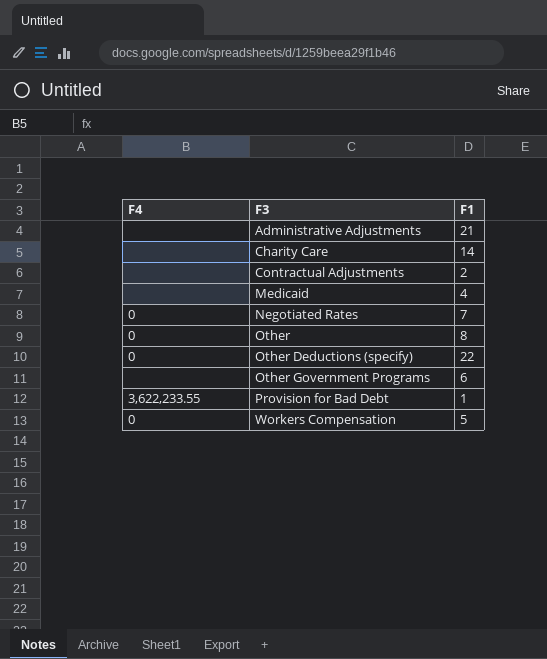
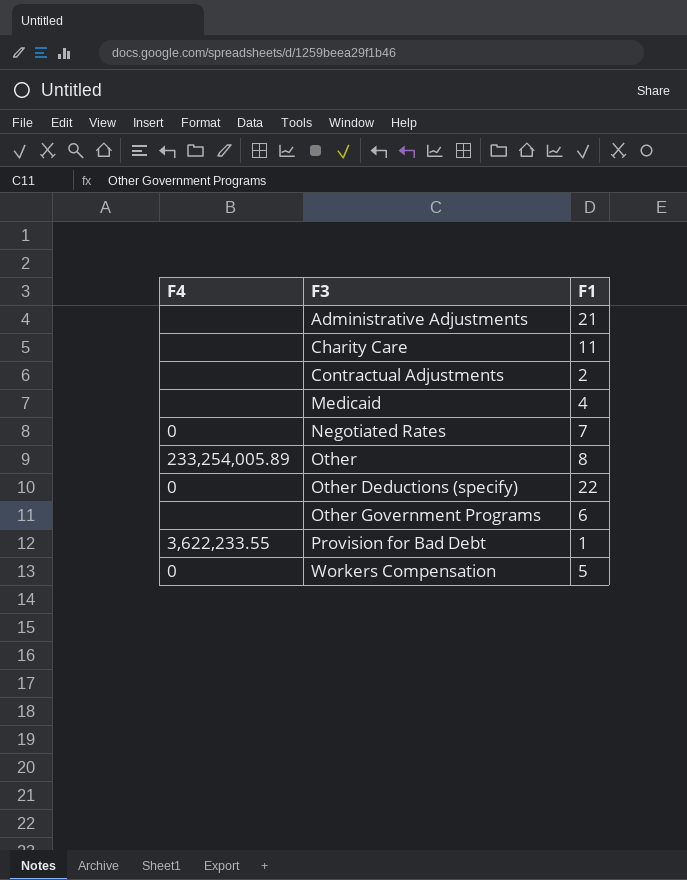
Charity Care | F1: 14 -> 11
Other | F4: 0 -> 233,254,005.89

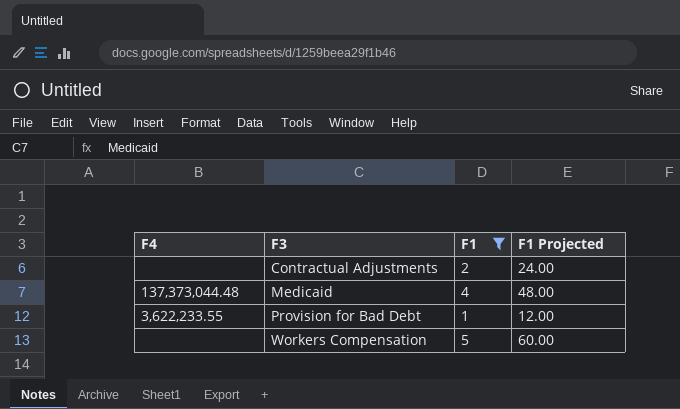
filter: none -> F1 <= 5
column F1 Projected | formula: none -> [F1] * 12
Medicaid | F4: none -> 137,373,044.48
Workers Compensation | F4: 0 -> none

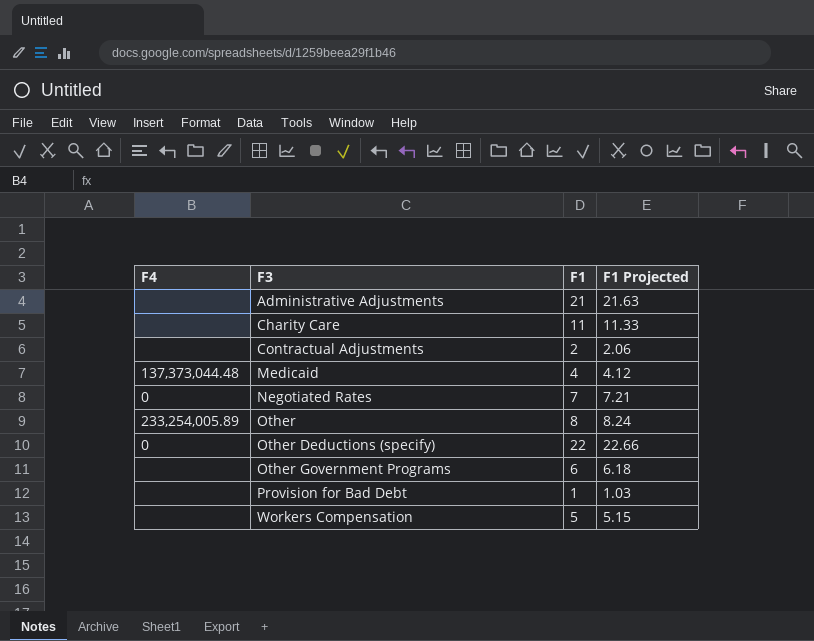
filter: F1 <= 5 -> none
column F1 Projected | formula: [F1] * 12 -> [F1] * 1.03
Provision for Bad Debt | F4: 3,622,233.55 -> none

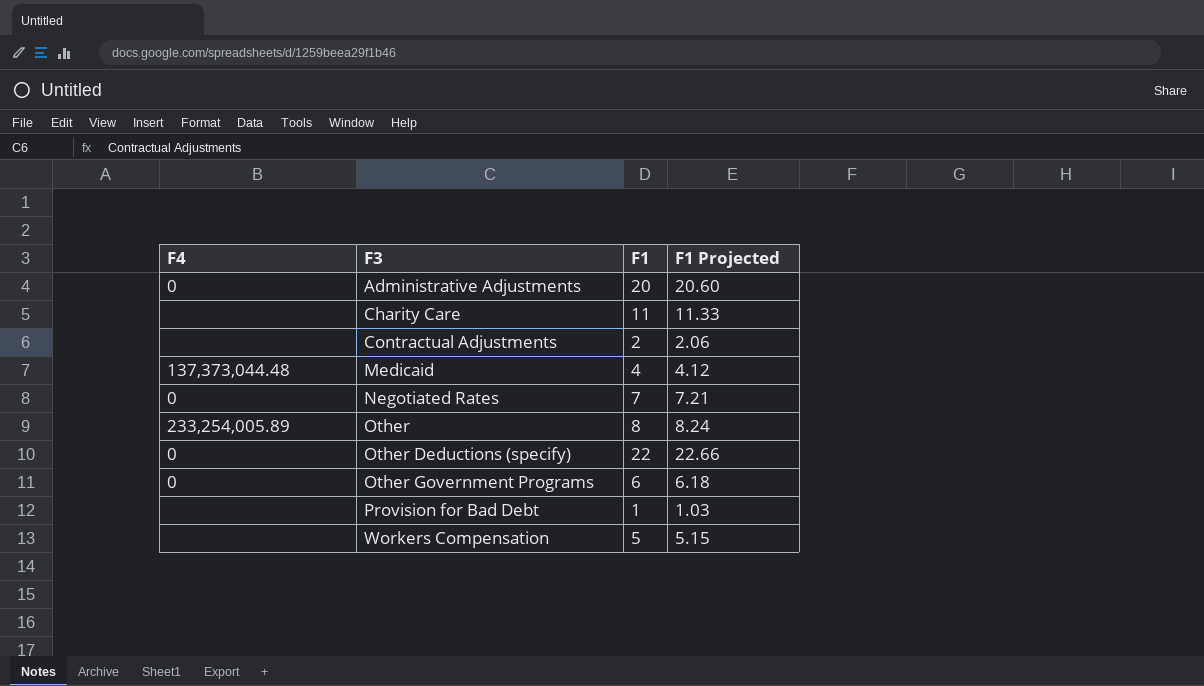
Administrative Adjustments | F4: none -> 0
Administrative Adjustments | F1: 21 -> 20
Administrative Adjustments | F1 Projected: 21.63 -> 20.60
Other Government Programs | F4: none -> 0

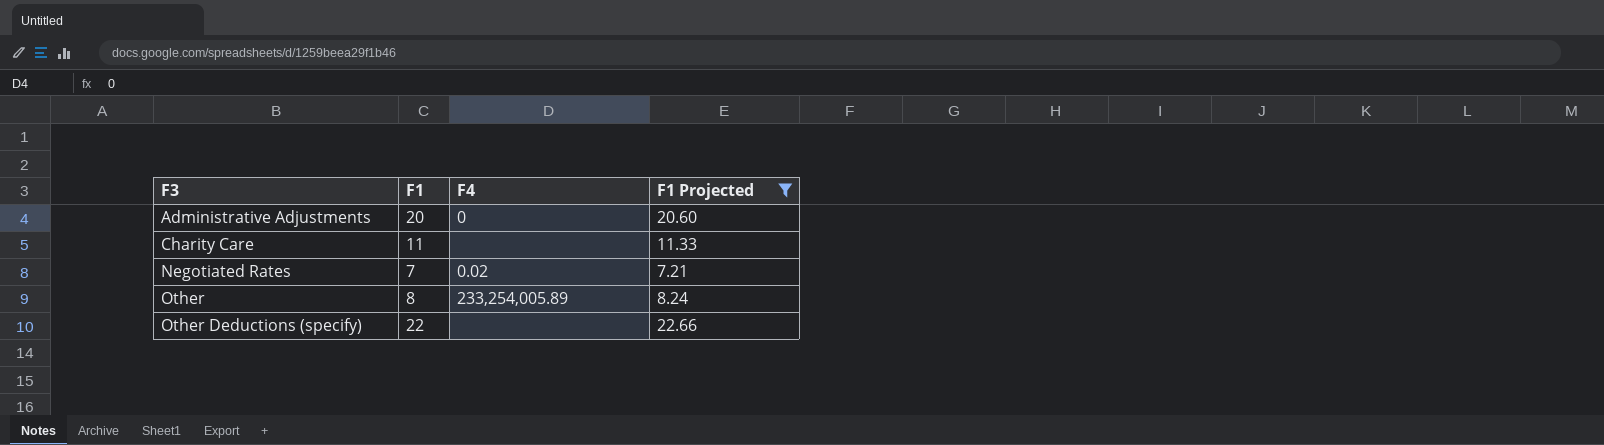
filter: none -> F1 Projected >= 7.21
column F4 | position: 1 -> 3
Negotiated Rates | F4: 0 -> 0.02
Other Deductions (specify) | F4: 0 -> none

